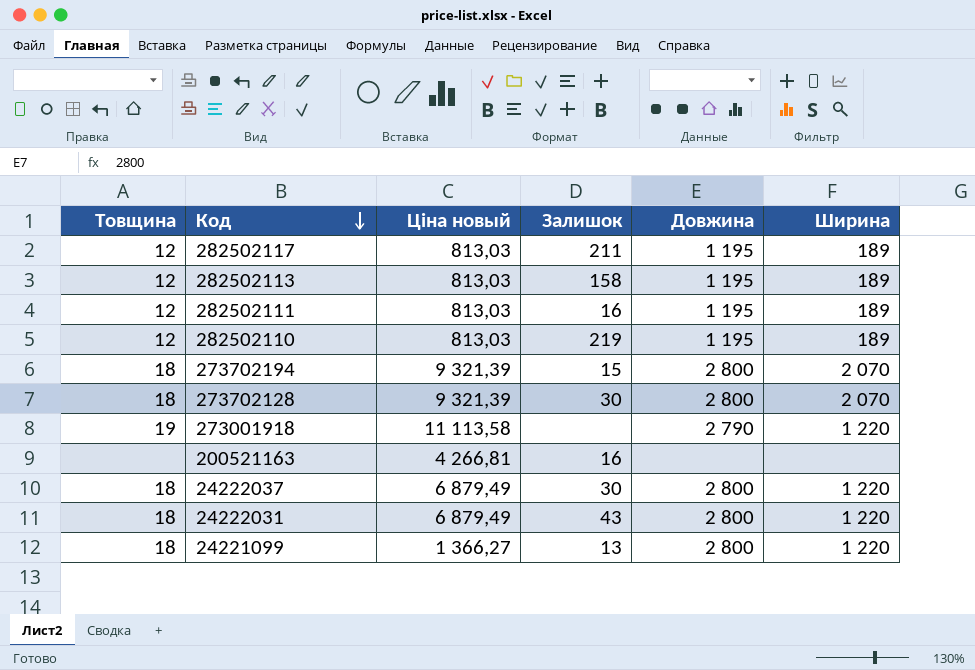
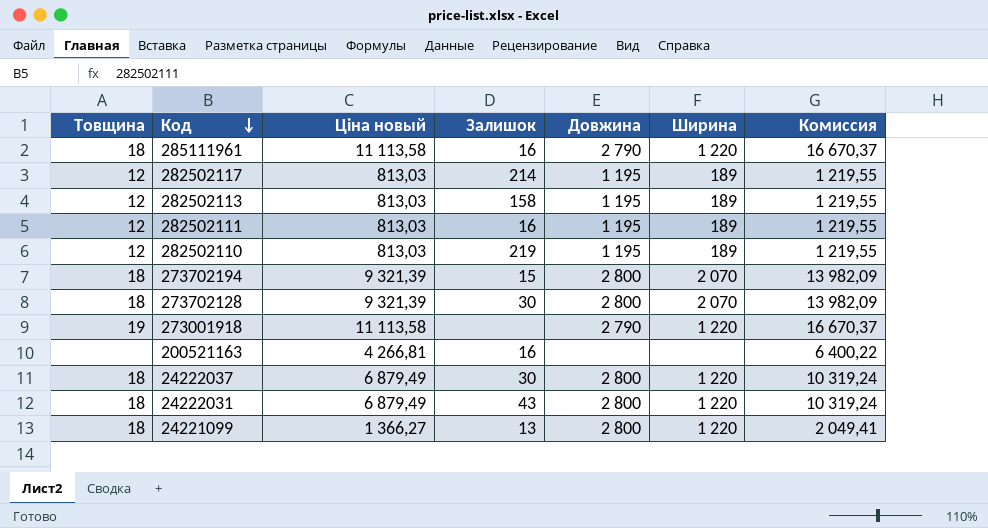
column Комиссия | formula: none -> [Ціна новый] * 1,5
row 285111961: none -> 18 | 11 113,58 | 16 | 2 790 | 1 220 | 16 670,37
282502117 | Залишок: 211 -> 214

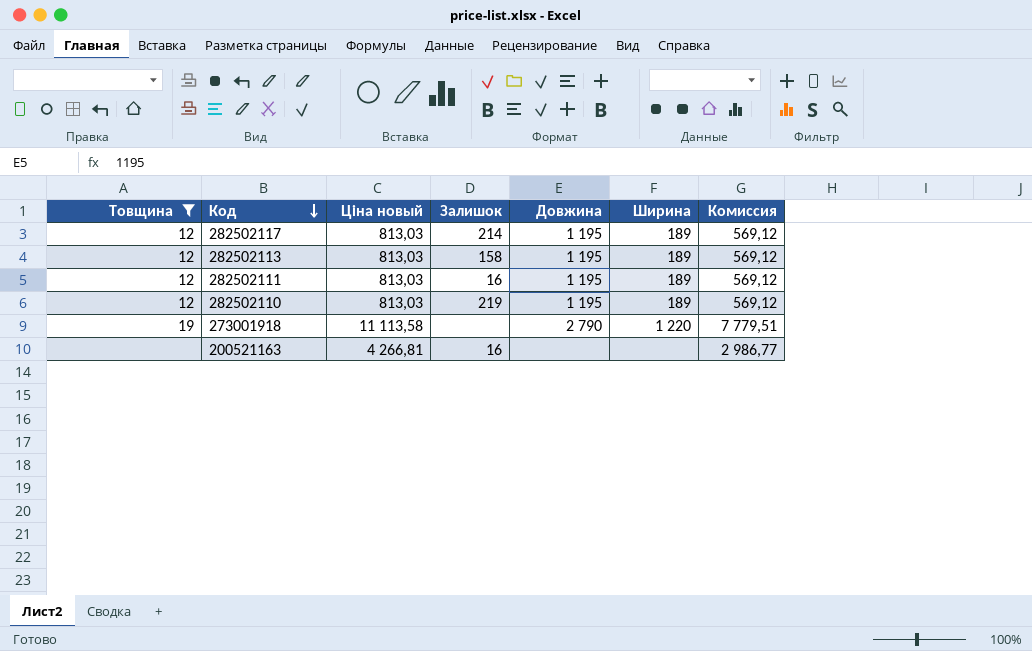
filter: none -> Товщина != 18
column Комиссия | formula: [Ціна новый] * 1,5 -> [Ціна новый] * 0,7

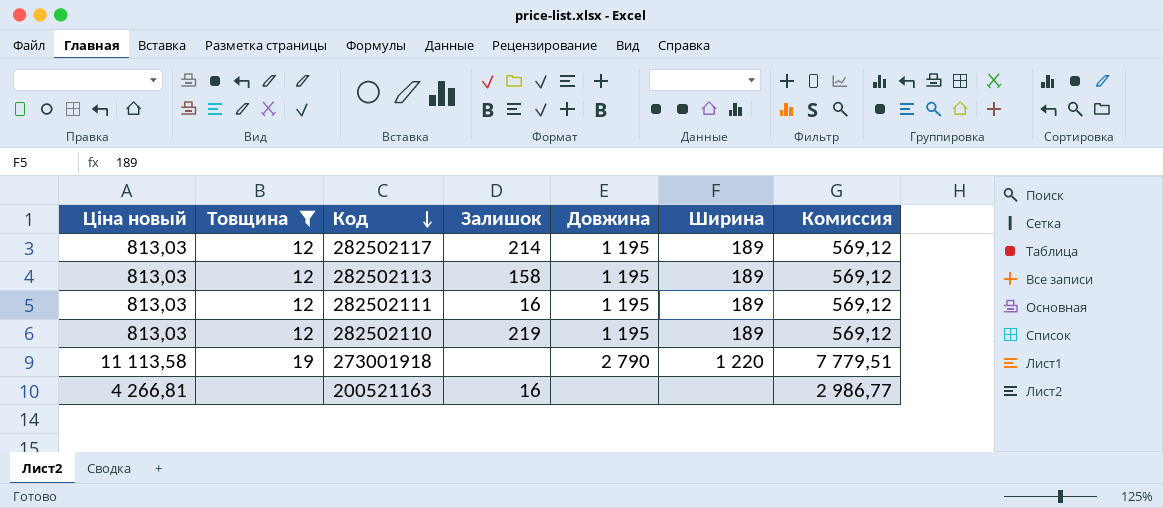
column Ціна новый | position: 3 -> 1

